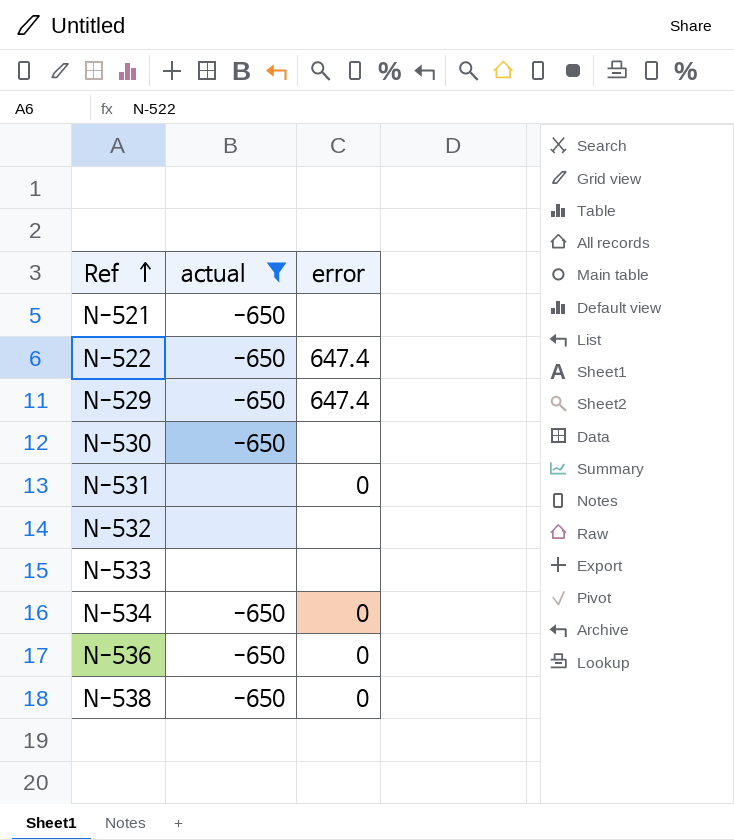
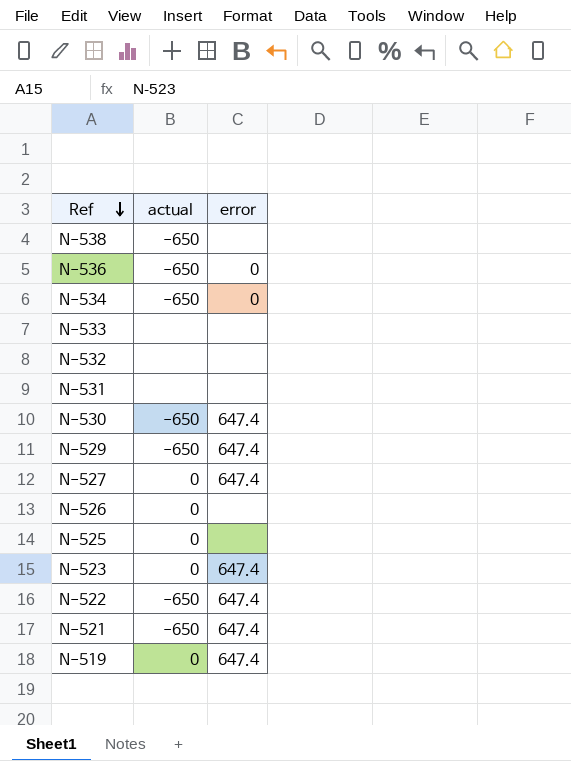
filter: actual != 0 -> none
row order: Ref ascending -> Ref descending
N-538 | error: 0 -> none
N-531 | error: 0 -> none
N-530 | error: none -> 647.4
N-521 | error: none -> 647.4

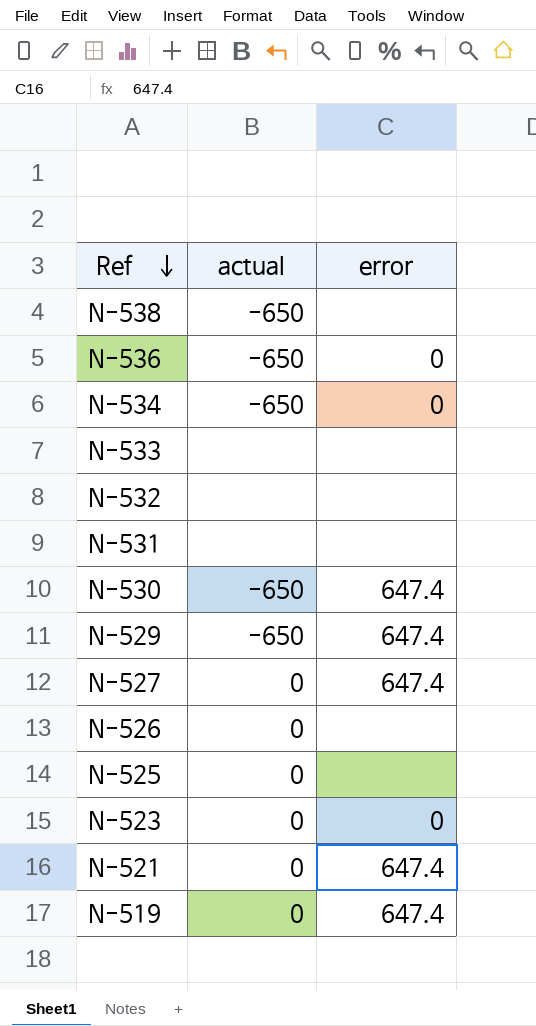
row N-522: -650 | 647.4 -> none
N-523 | error: 647.4 -> 0
N-521 | actual: -650 -> 0

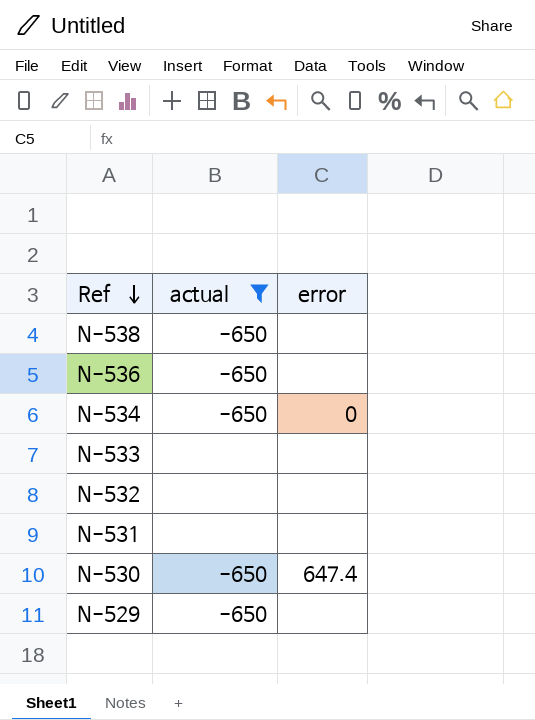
filter: none -> actual != 0
N-536 | error: 0 -> none
N-529 | error: 647.4 -> none

